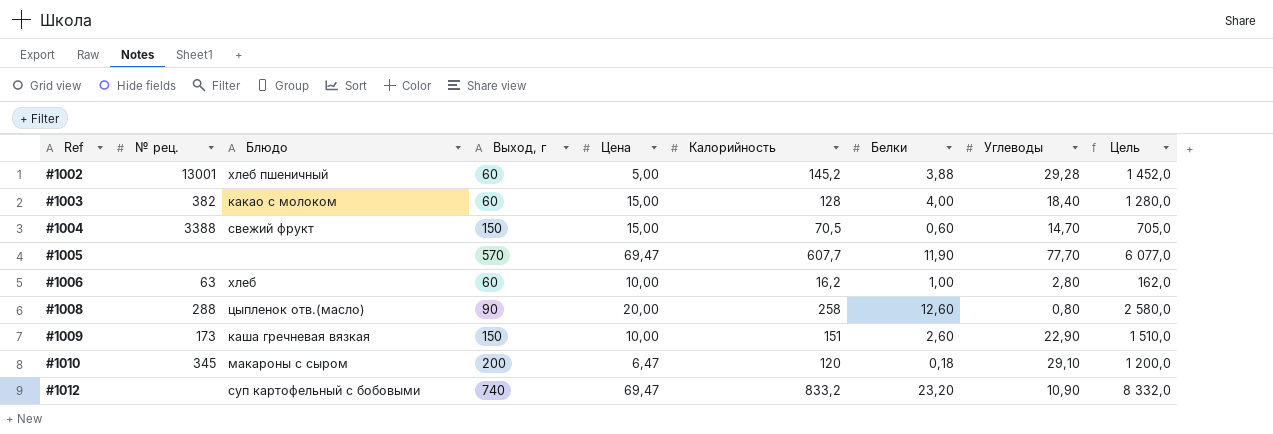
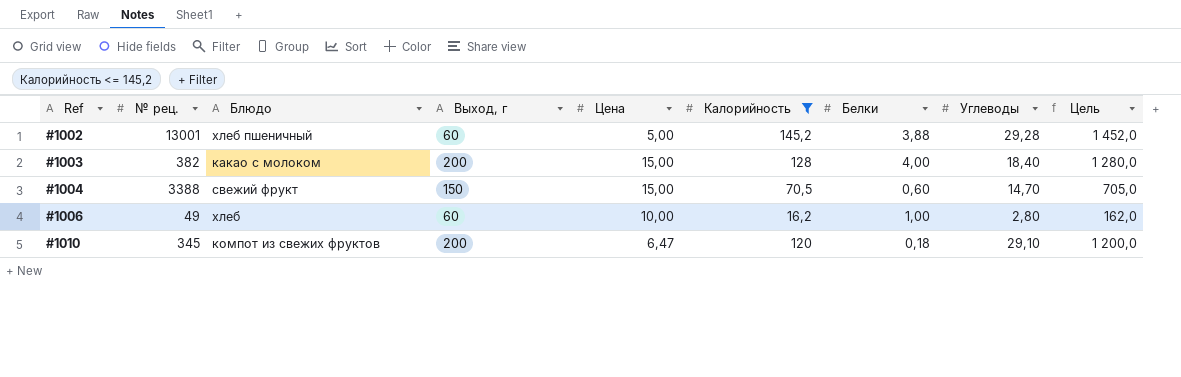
filter: none -> Калорийность <= 145,2
#1003 | Выход, г: 60 -> 200
#1006 | № рец.: 63 -> 49
#1010 | Блюдо: макароны с сыром -> компот из свежих фруктов

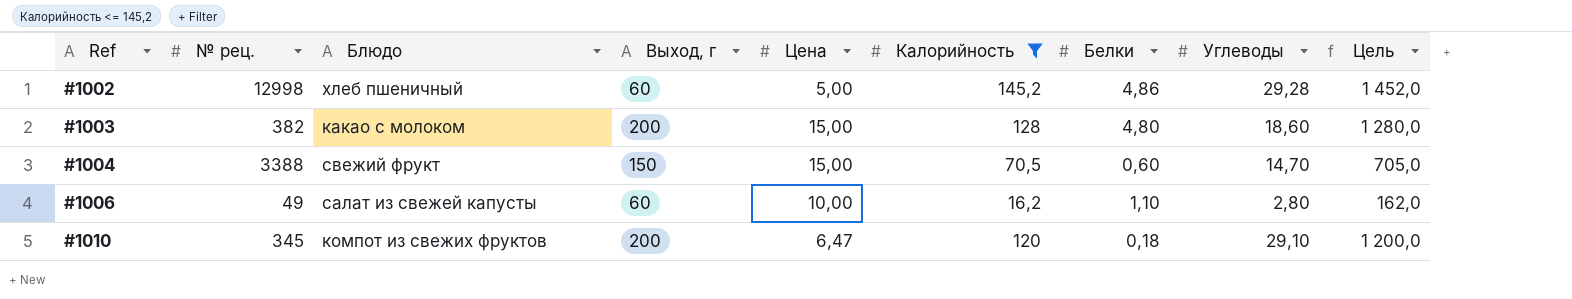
#1002 | № рец.: 13001 -> 12998
#1002 | Белки: 3,88 -> 4,86
#1003 | Белки: 4,00 -> 4,80
#1003 | Углеводы: 18,40 -> 18,60
#1006 | Блюдо: хлеб -> салат из свежей капусты
#1006 | Белки: 1,00 -> 1,10

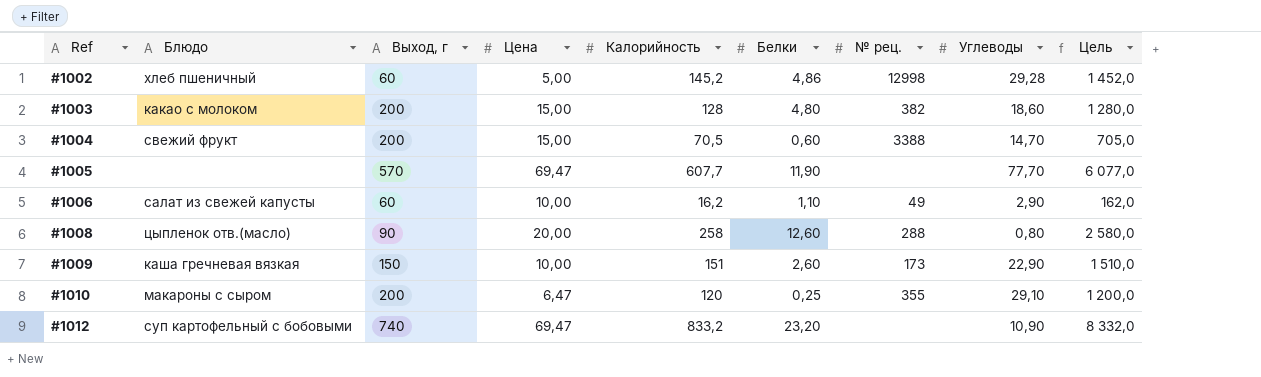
filter: Калорийность <= 145,2 -> none
column № рец. | position: 2 -> 7
#1004 | Выход, г: 150 -> 200
#1006 | Углеводы: 2,80 -> 2,90
#1010 | Блюдо: компот из свежих фруктов -> макароны с сыром
#1010 | Белки: 0,18 -> 0,25
#1010 | № рец.: 345 -> 355

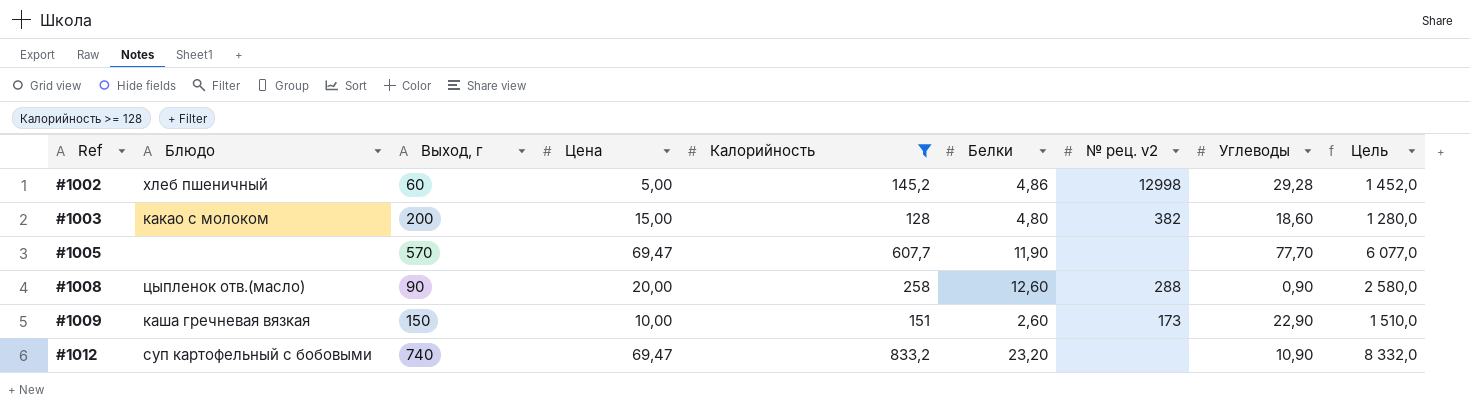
filter: none -> Калорийность >= 128
column name: № рец. -> № рец. v2
#1008 | Углеводы: 0,80 -> 0,90

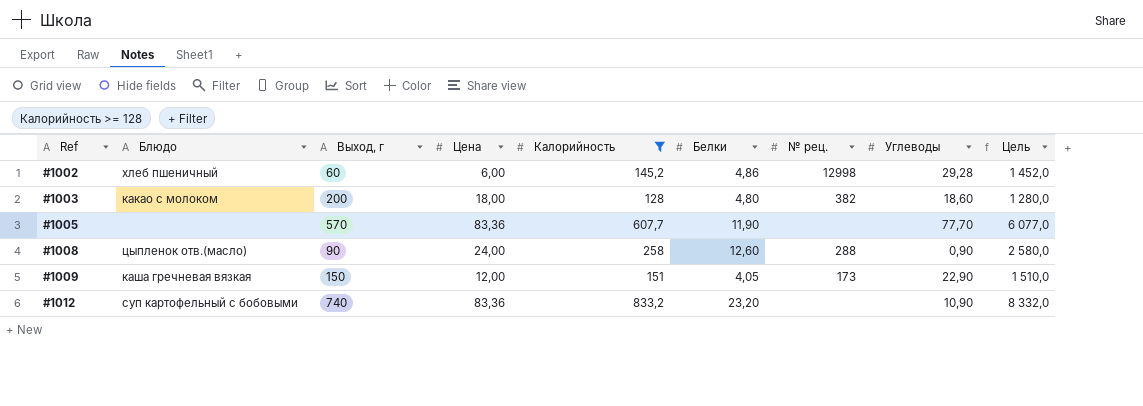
column name: № рец. v2 -> № рец.
#1002 | Цена: 5,00 -> 6,00
#1003 | Цена: 15,00 -> 18,00
#1005 | Цена: 69,47 -> 83,36
#1008 | Цена: 20,00 -> 24,00
#1009 | Цена: 10,00 -> 12,00
#1009 | Белки: 2,60 -> 4,05
#1012 | Цена: 69,47 -> 83,36

